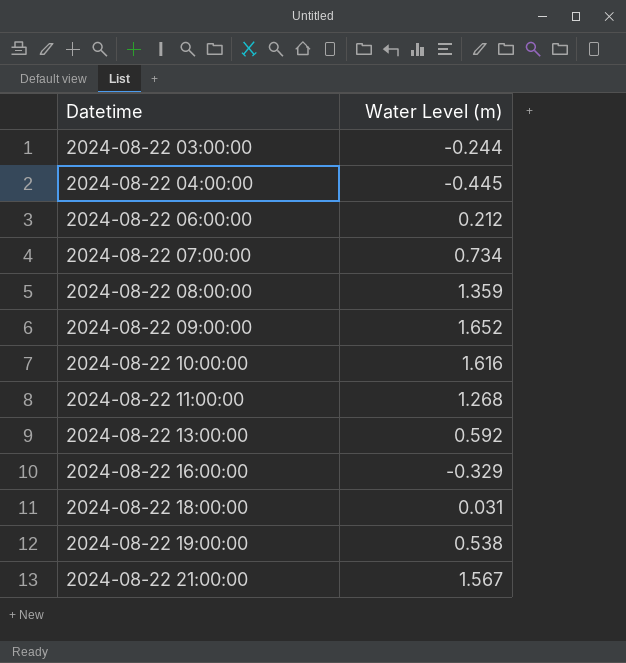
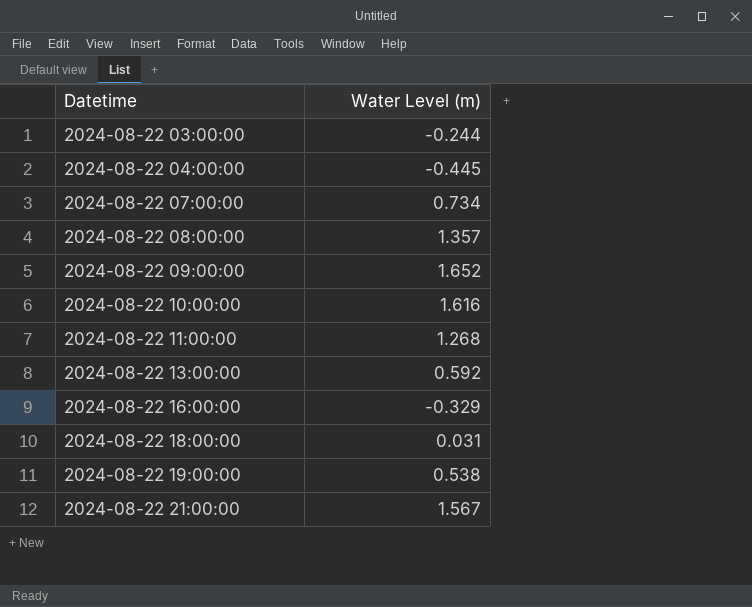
row 2024-08-22 06:00:00: 0.212 -> none
2024-08-22 08:00:00 | Water Level (m): 1.359 -> 1.357

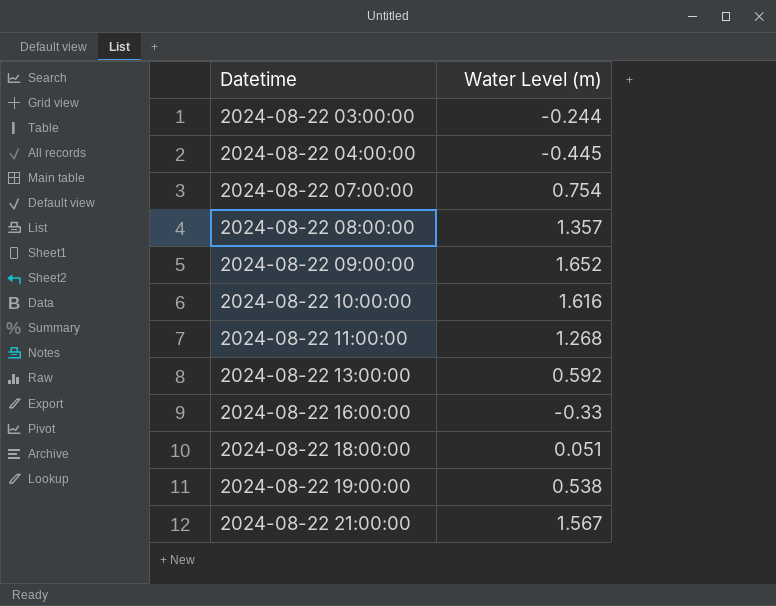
2024-08-22 07:00:00 | Water Level (m): 0.734 -> 0.754
2024-08-22 16:00:00 | Water Level (m): -0.329 -> -0.33
2024-08-22 18:00:00 | Water Level (m): 0.031 -> 0.051

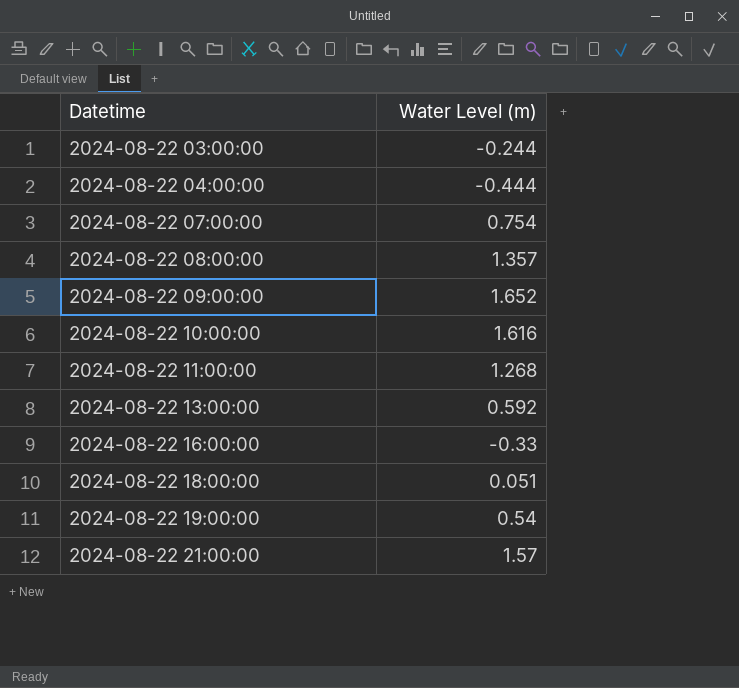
2024-08-22 04:00:00 | Water Level (m): -0.445 -> -0.444
2024-08-22 19:00:00 | Water Level (m): 0.538 -> 0.54
2024-08-22 21:00:00 | Water Level (m): 1.567 -> 1.57

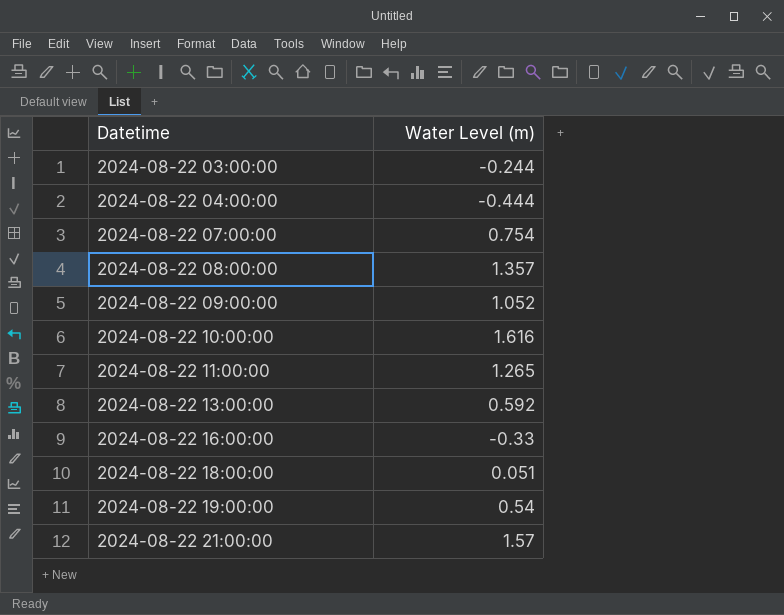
2024-08-22 09:00:00 | Water Level (m): 1.652 -> 1.052
2024-08-22 11:00:00 | Water Level (m): 1.268 -> 1.265

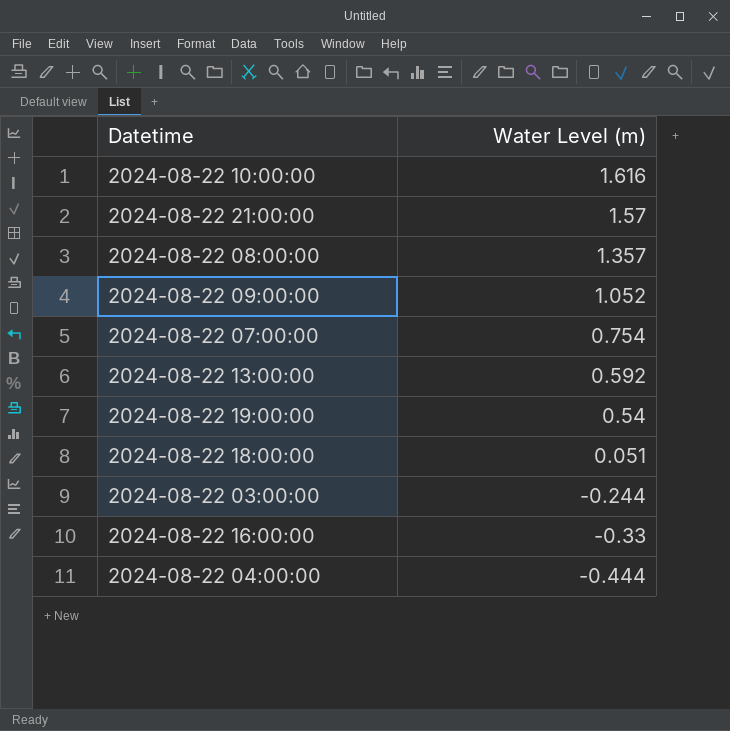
row order: Datetime ascending -> Water Level (m) descending
row 2024-08-22 11:00:00: 1.265 -> none

